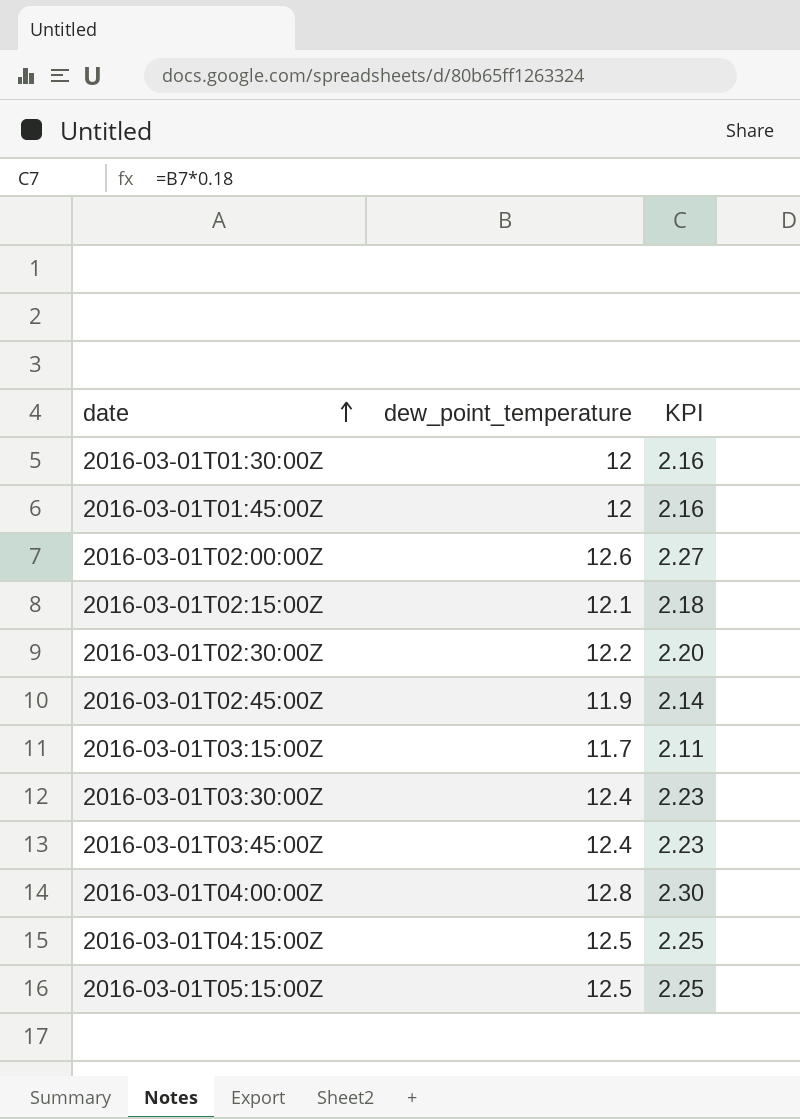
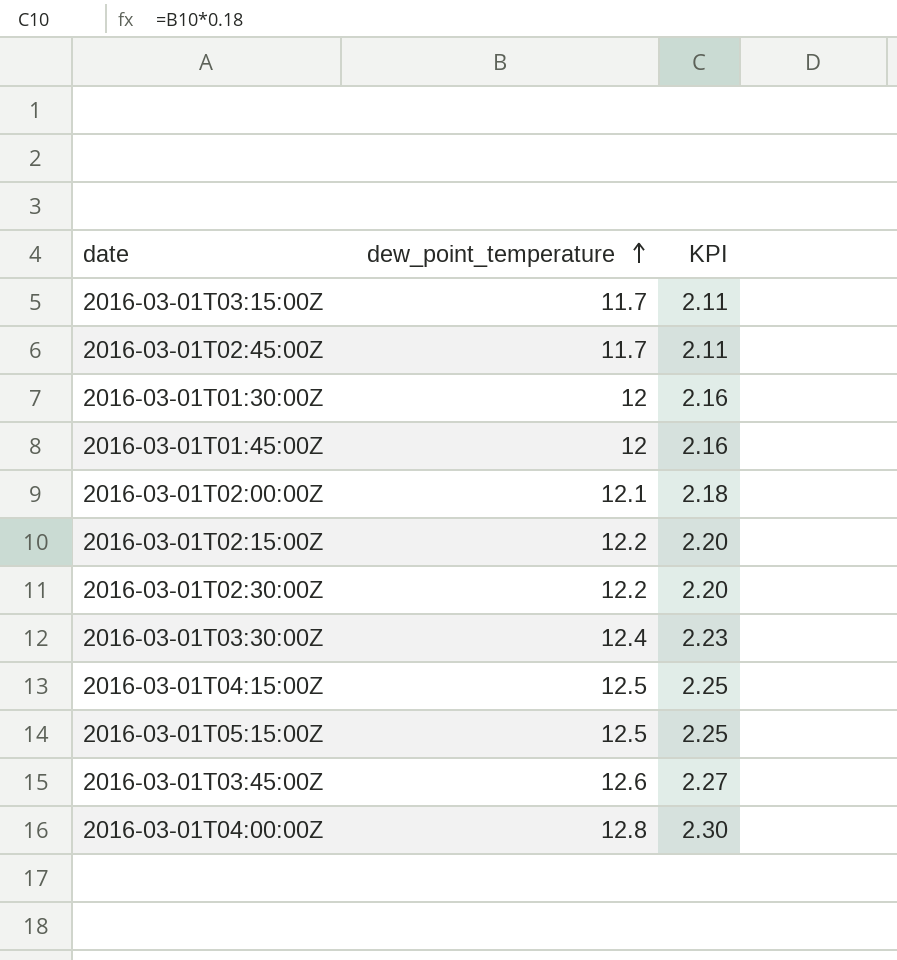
row order: date ascending -> dew_point_temperature ascending
2016-03-01T02:45:00Z | dew_point_temperature: 11.9 -> 11.7
2016-03-01T02:45:00Z | KPI: 2.14 -> 2.11
2016-03-01T02:00:00Z | dew_point_temperature: 12.6 -> 12.1
2016-03-01T02:00:00Z | KPI: 2.27 -> 2.18
2016-03-01T02:15:00Z | dew_point_temperature: 12.1 -> 12.2
2016-03-01T02:15:00Z | KPI: 2.18 -> 2.20
2016-03-01T03:45:00Z | dew_point_temperature: 12.4 -> 12.6
2016-03-01T03:45:00Z | KPI: 2.23 -> 2.27

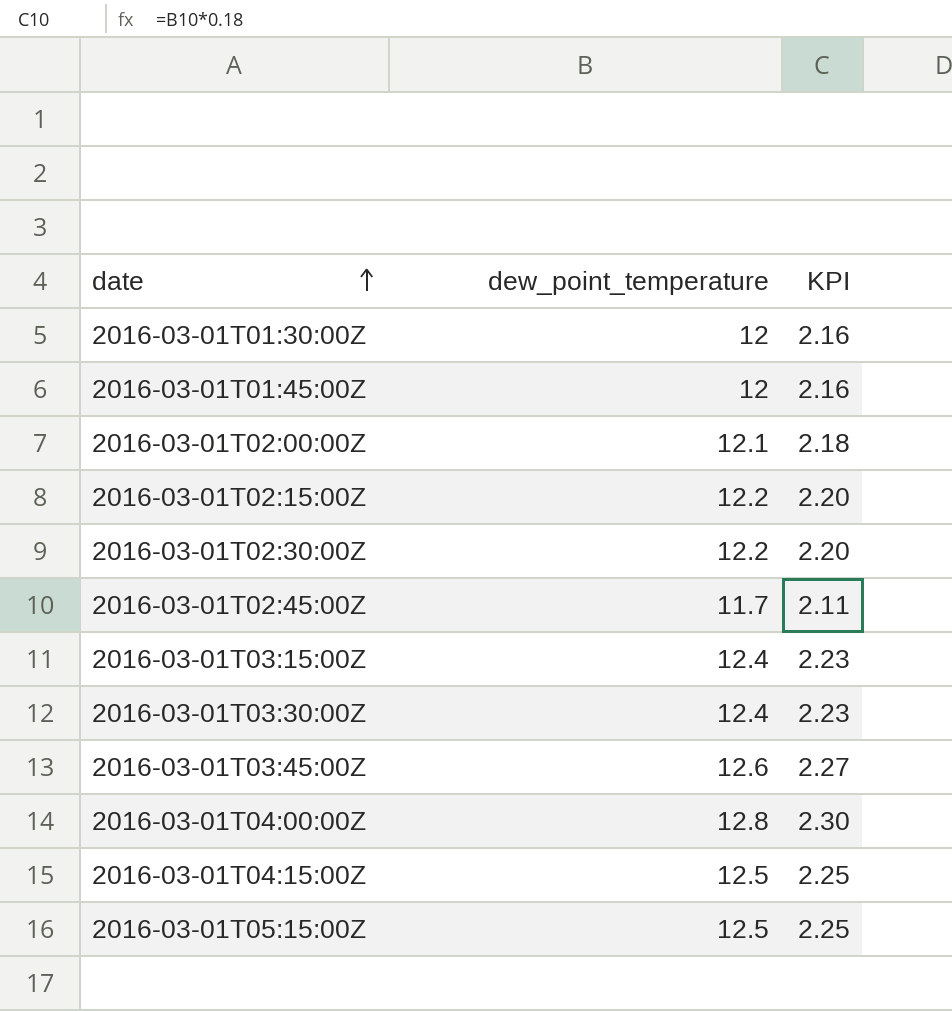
row order: dew_point_temperature ascending -> date ascending
2016-03-01T03:15:00Z | dew_point_temperature: 11.7 -> 12.4
2016-03-01T03:15:00Z | KPI: 2.11 -> 2.23

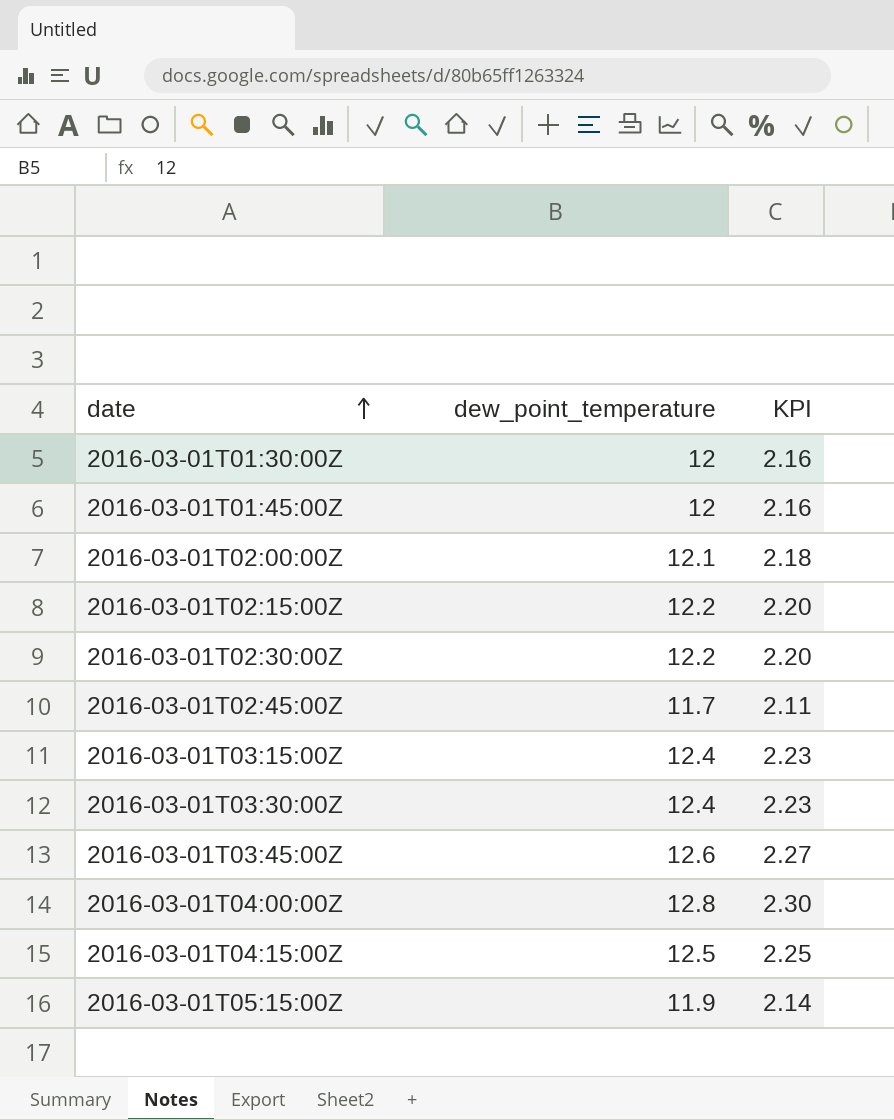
2016-03-01T05:15:00Z | dew_point_temperature: 12.5 -> 11.9
2016-03-01T05:15:00Z | KPI: 2.25 -> 2.14

